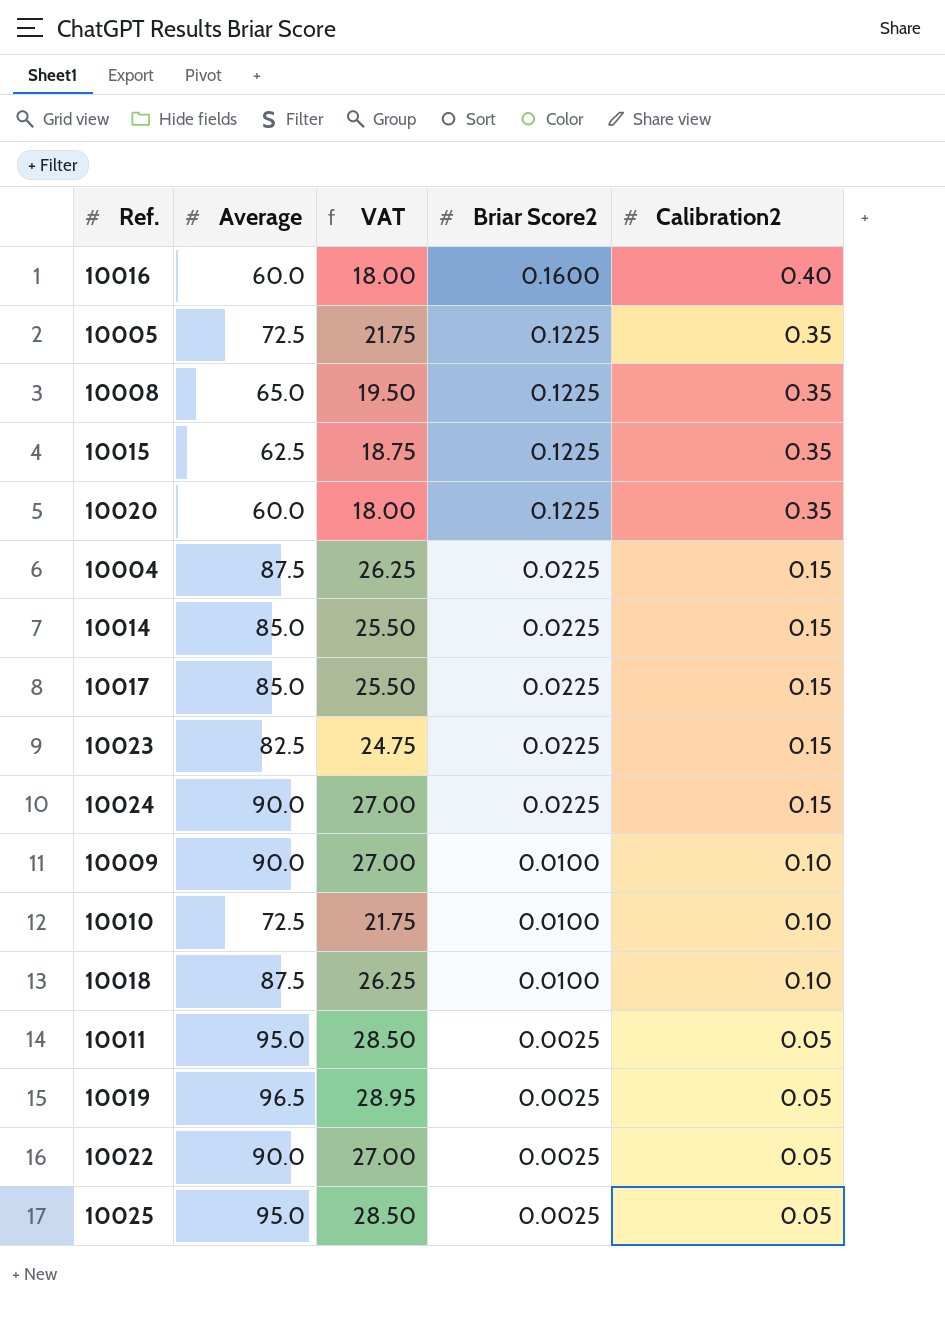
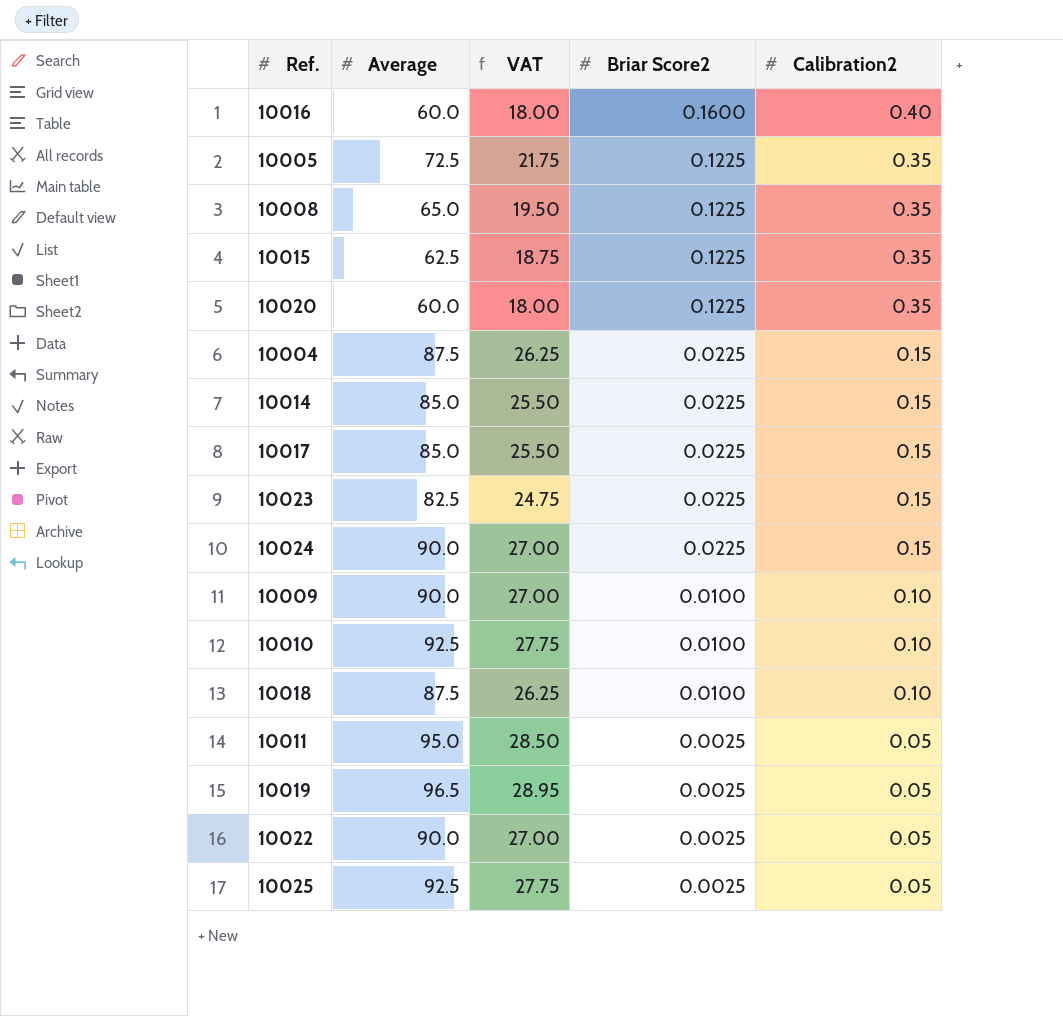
10010 | Average: 72.5 -> 92.5
10010 | VAT: 21.75 -> 27.75
10025 | Average: 95.0 -> 92.5
10025 | VAT: 28.50 -> 27.75

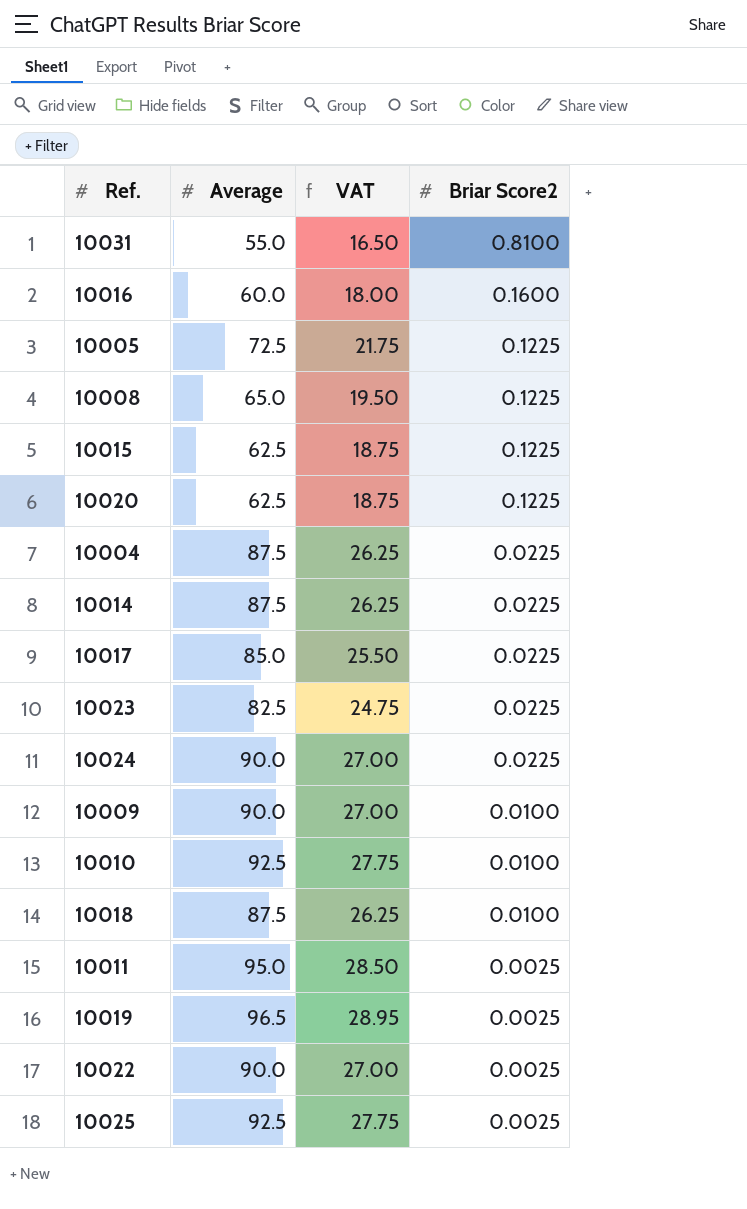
column Calibration2 | position: 5 -> none
row 10031: none -> 55.0 | 16.50 | 0.8100
10020 | Average: 60.0 -> 62.5
10020 | VAT: 18.00 -> 18.75
10014 | Average: 85.0 -> 87.5
10014 | VAT: 25.50 -> 26.25

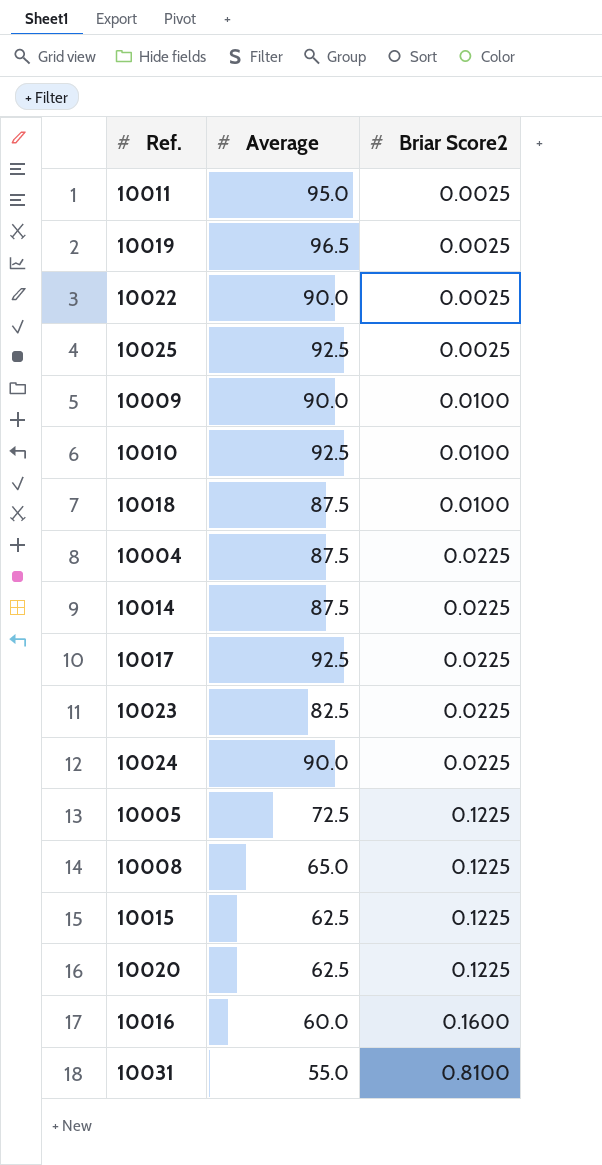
row order: Briar Score2 descending -> Briar Score2 ascending
column VAT | formula: [Average] * 0.3 -> none
10017 | Average: 85.0 -> 92.5

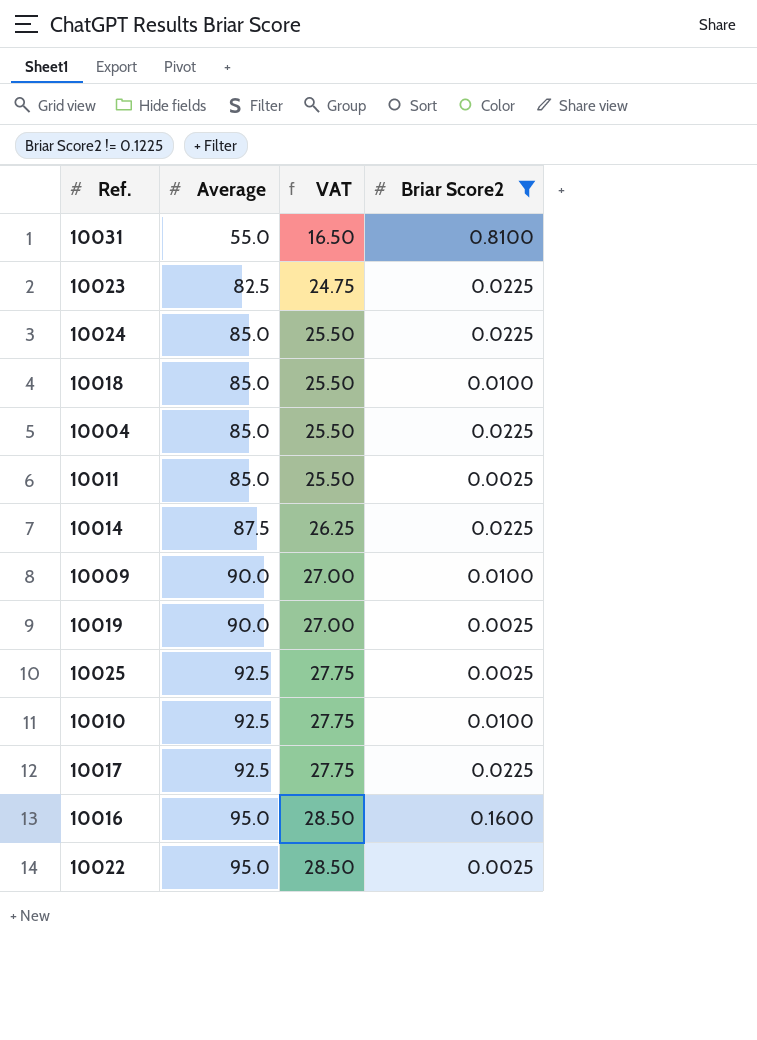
filter: none -> Briar Score2 != 0.1225
row order: Briar Score2 ascending -> Average ascending
column VAT | formula: none -> [Average] * 0.3
10024 | Average: 90.0 -> 85.0
10018 | Average: 87.5 -> 85.0
10004 | Average: 87.5 -> 85.0
10011 | Average: 95.0 -> 85.0
10019 | Average: 96.5 -> 90.0
10016 | Average: 60.0 -> 95.0
10022 | Average: 90.0 -> 95.0

